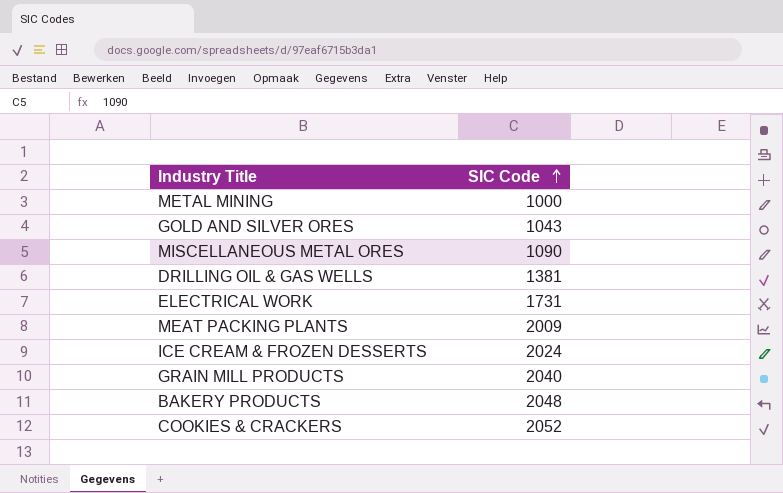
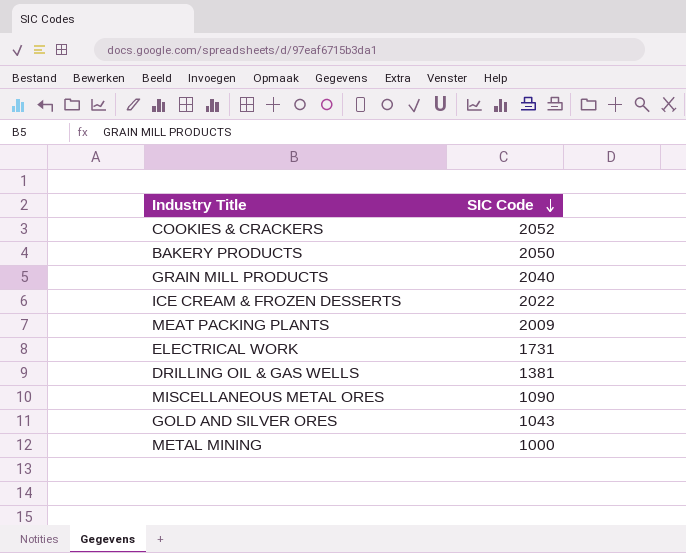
row order: SIC Code ascending -> SIC Code descending
BAKERY PRODUCTS | SIC Code: 2048 -> 2050
ICE CREAM & FROZEN DESSERTS | SIC Code: 2024 -> 2022

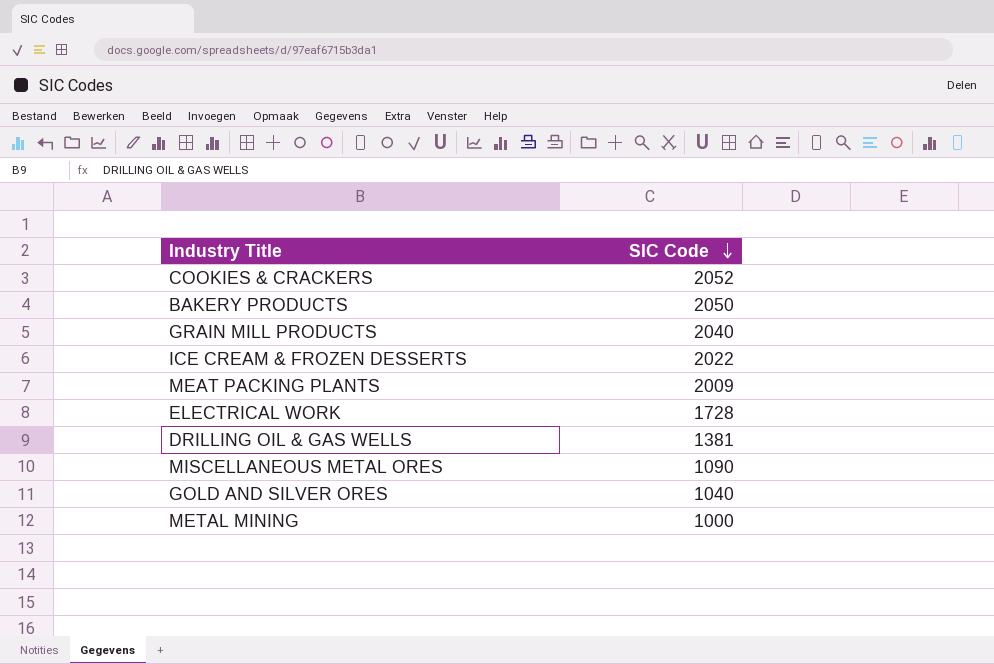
ELECTRICAL WORK | SIC Code: 1731 -> 1728
GOLD AND SILVER ORES | SIC Code: 1043 -> 1040

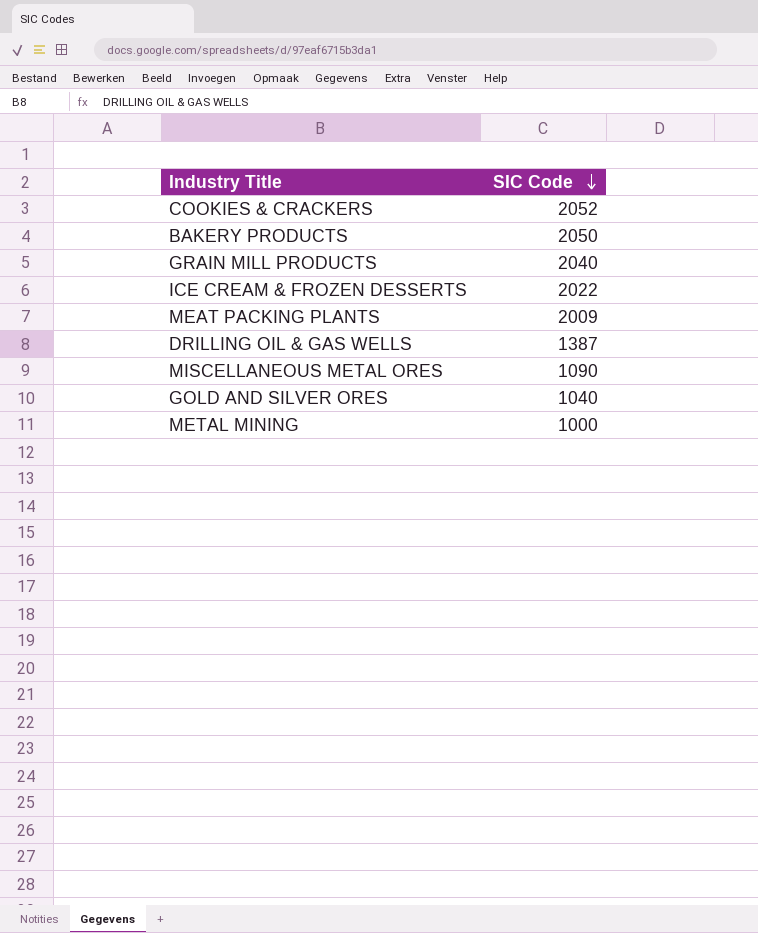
row ELECTRICAL WORK: 1728 -> none
DRILLING OIL & GAS WELLS | SIC Code: 1381 -> 1387

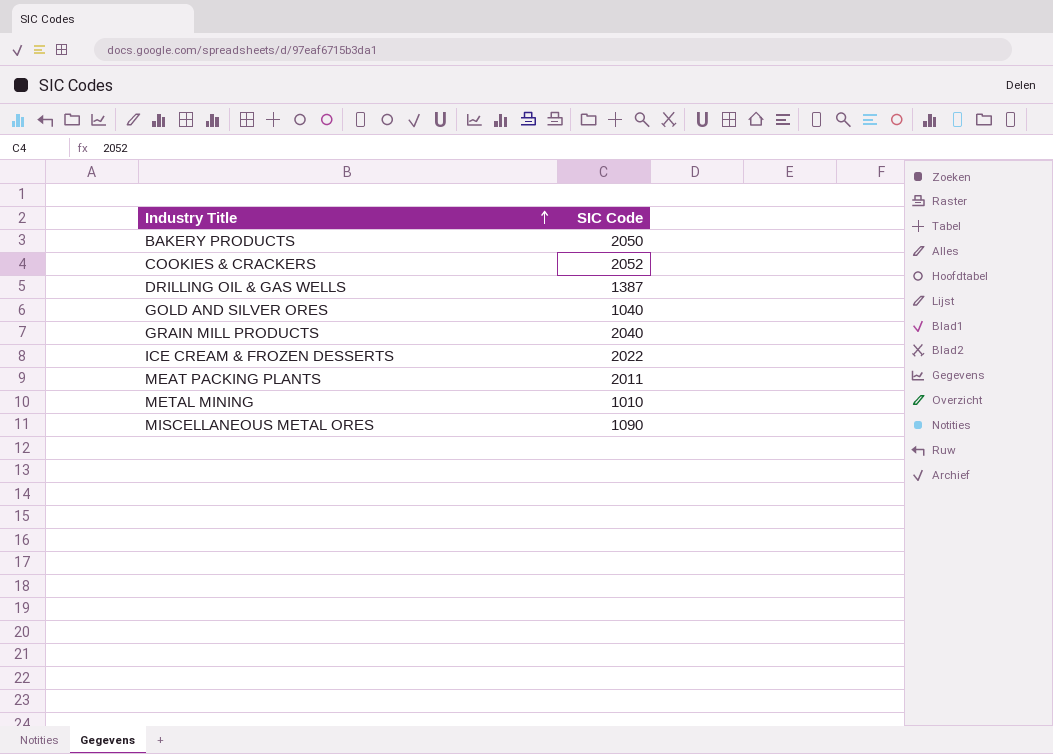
row order: SIC Code descending -> Industry Title ascending
MEAT PACKING PLANTS | SIC Code: 2009 -> 2011
METAL MINING | SIC Code: 1000 -> 1010

